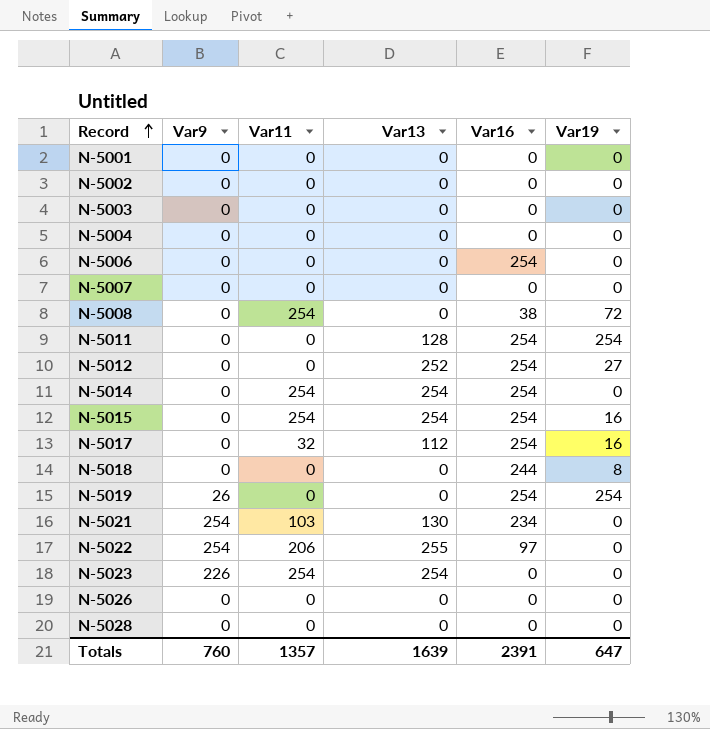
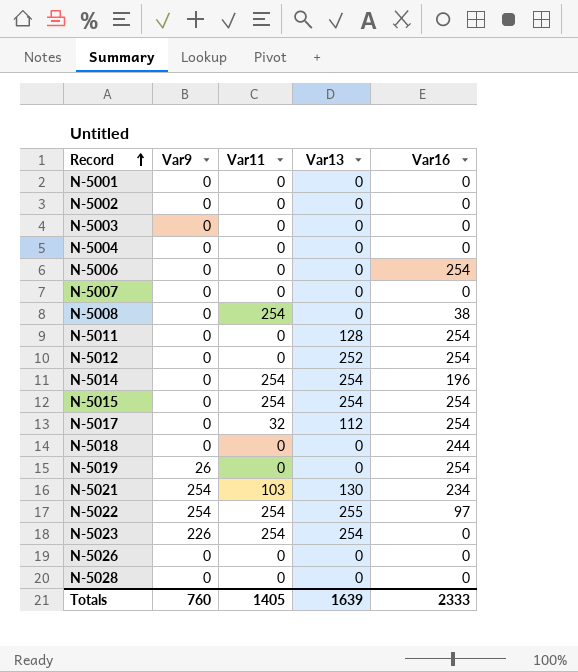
column Var19 | position: 6 -> none
N-5014 | Var16: 254 -> 196
N-5022 | Var11: 206 -> 254
Totals | Var11: 1357 -> 1405
Totals | Var16: 2391 -> 2333

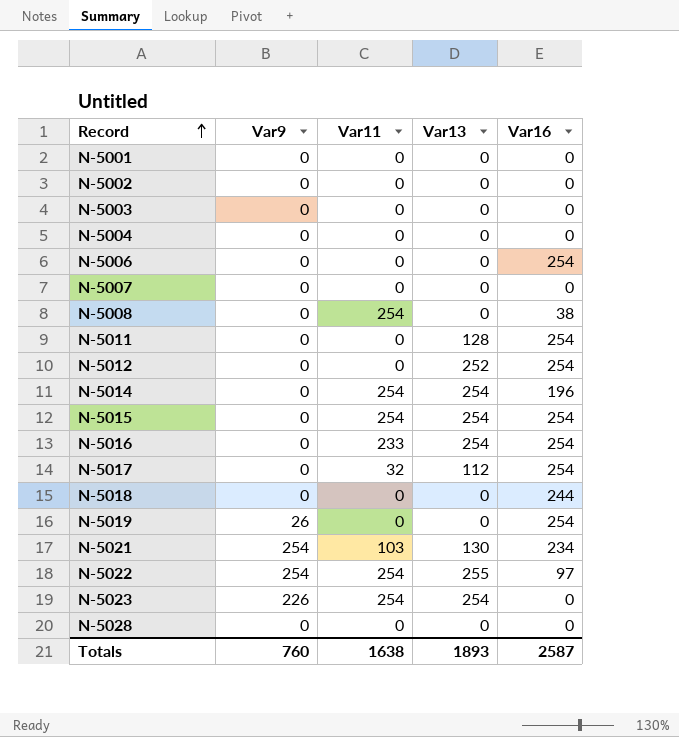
row N-5026: 0 | 0 | 0 | 0 -> none
row N-5016: none -> 0 | 233 | 254 | 254
Totals | Var11: 1405 -> 1638
Totals | Var13: 1639 -> 1893
Totals | Var16: 2333 -> 2587

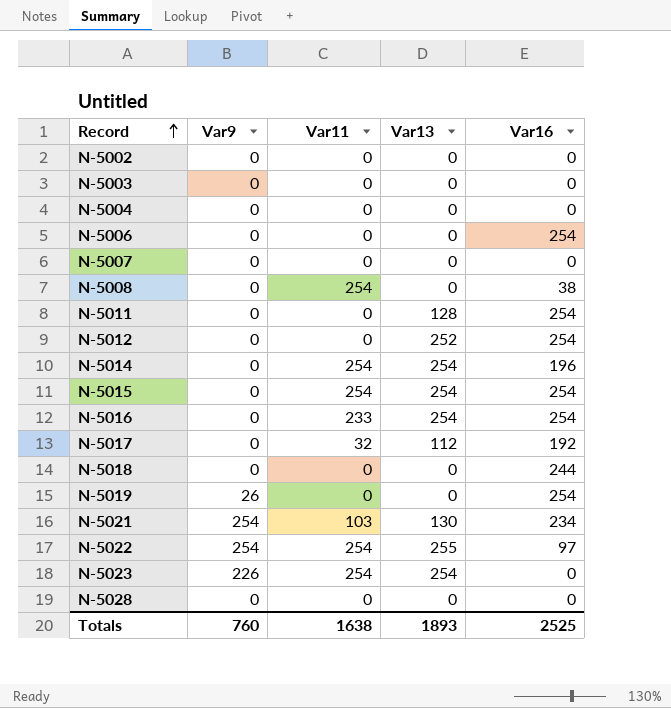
row N-5001: 0 | 0 | 0 | 0 -> none
N-5017 | Var16: 254 -> 192
Totals | Var16: 2587 -> 2525

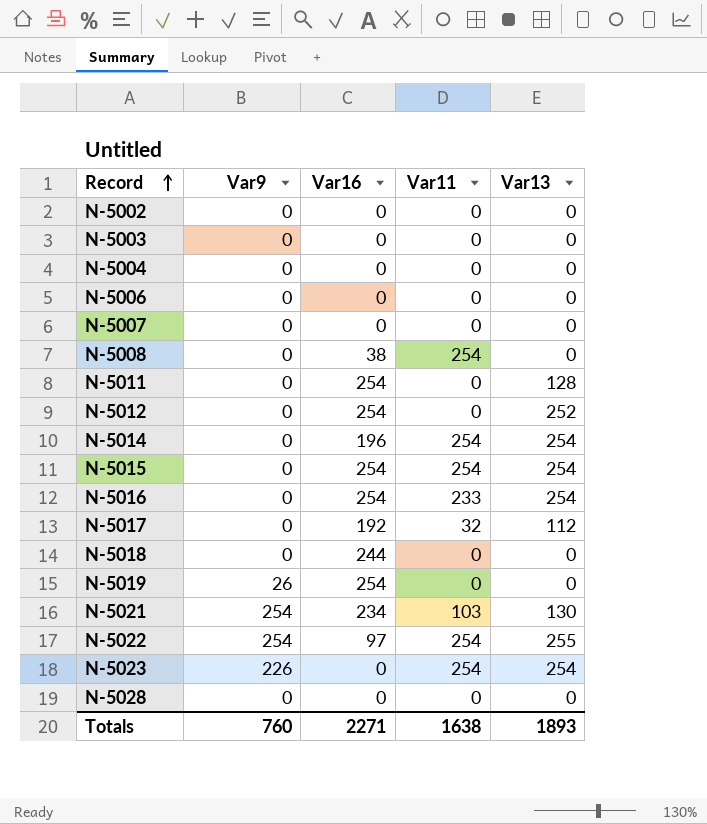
column Var16 | position: 5 -> 3
N-5006 | Var16: 254 -> 0
Totals | Var16: 2525 -> 2271

